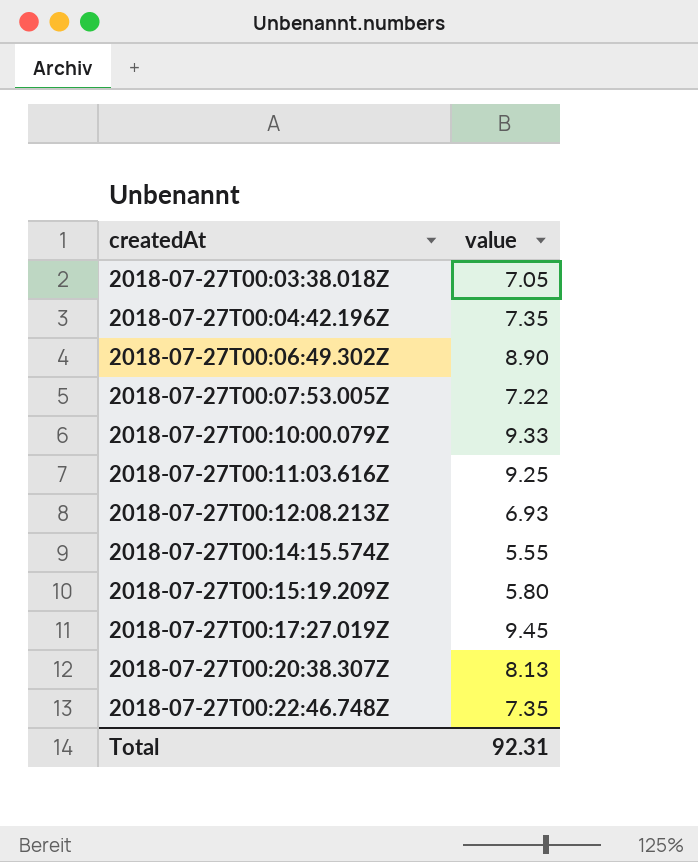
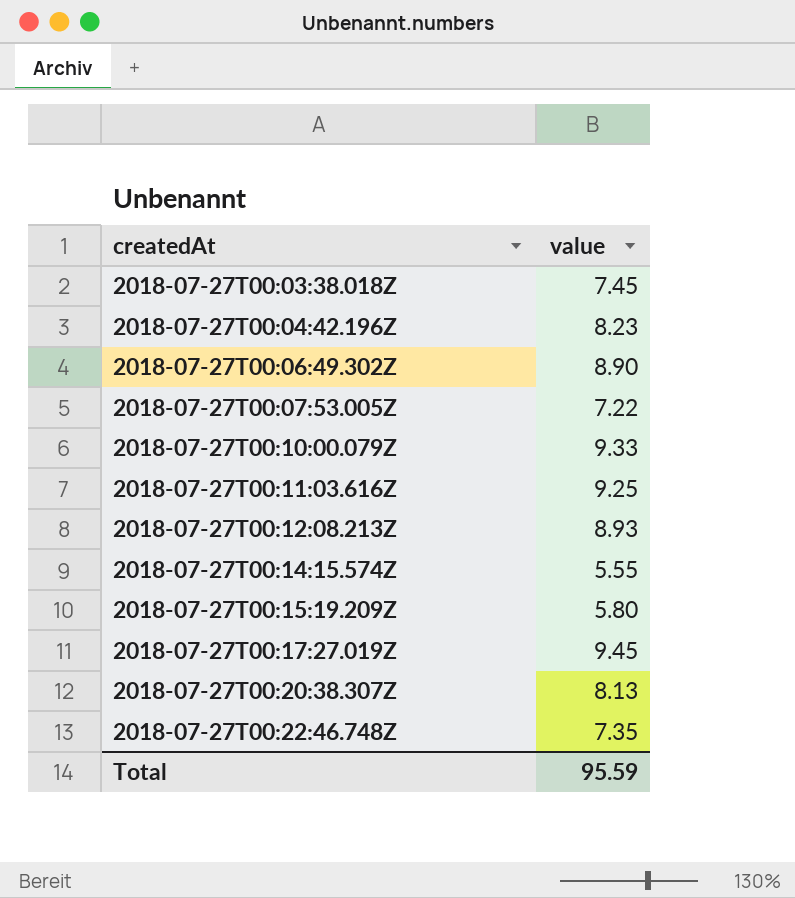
2018-07-27T00:03:38.018Z | value: 7.05 -> 7.45
2018-07-27T00:04:42.196Z | value: 7.35 -> 8.23
2018-07-27T00:12:08.213Z | value: 6.93 -> 8.93
Total | value: 92.31 -> 95.59

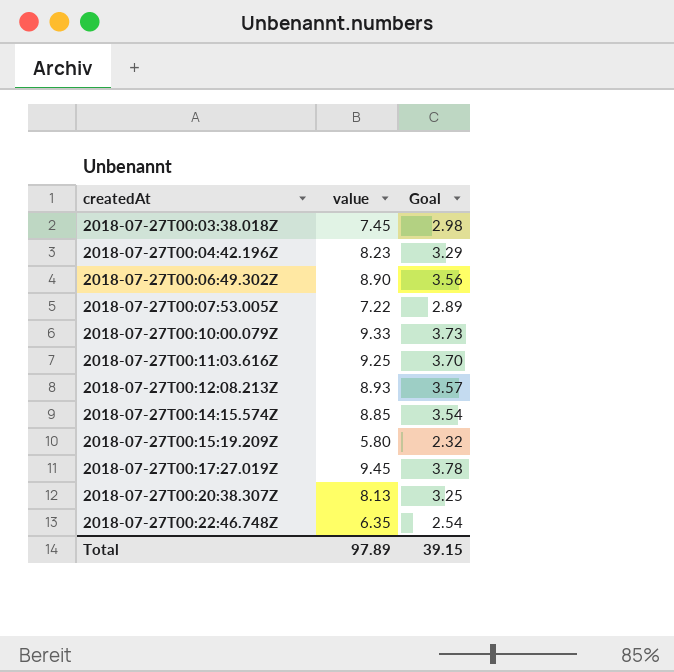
column Goal | formula: none -> [value] * 0.4
2018-07-27T00:14:15.574Z | value: 5.55 -> 8.85
2018-07-27T00:22:46.748Z | value: 7.35 -> 6.35
Total | value: 95.59 -> 97.89

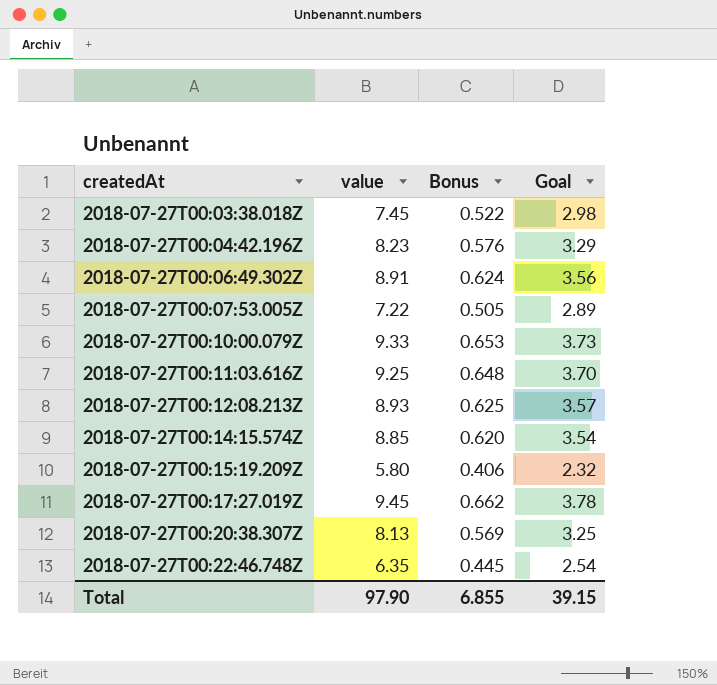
column Bonus | formula: none -> [value] * 0.07
2018-07-27T00:06:49.302Z | value: 8.90 -> 8.91
Total | value: 97.89 -> 97.90

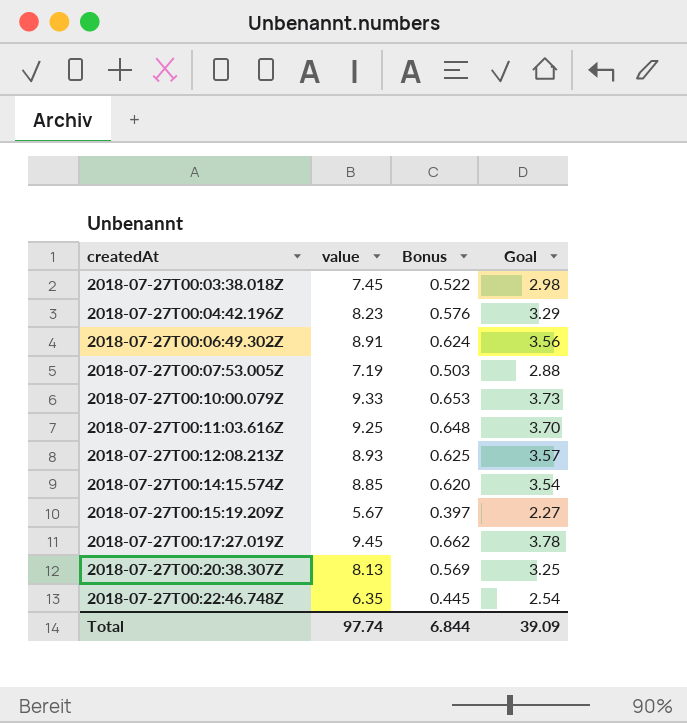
2018-07-27T00:07:53.005Z | value: 7.22 -> 7.19
2018-07-27T00:07:53.005Z | Bonus: 0.505 -> 0.503
2018-07-27T00:07:53.005Z | Goal: 2.89 -> 2.88
2018-07-27T00:15:19.209Z | value: 5.80 -> 5.67
2018-07-27T00:15:19.209Z | Bonus: 0.406 -> 0.397
2018-07-27T00:15:19.209Z | Goal: 2.32 -> 2.27
Total | value: 97.90 -> 97.74
Total | Bonus: 6.855 -> 6.844
Total | Goal: 39.15 -> 39.09

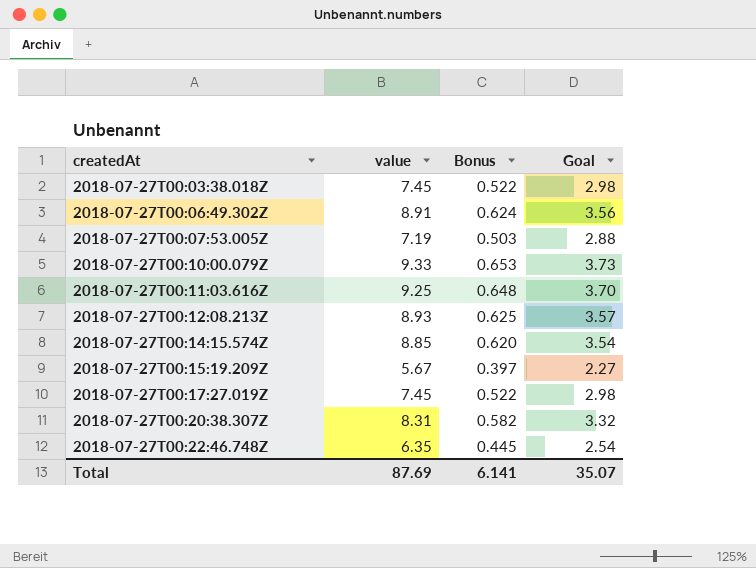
row 2018-07-27T00:04:42.196Z: 8.23 | 0.576 | 3.29 -> none
2018-07-27T00:17:27.019Z | value: 9.45 -> 7.45
2018-07-27T00:17:27.019Z | Bonus: 0.662 -> 0.522
2018-07-27T00:17:27.019Z | Goal: 3.78 -> 2.98
2018-07-27T00:20:38.307Z | value: 8.13 -> 8.31
2018-07-27T00:20:38.307Z | Bonus: 0.569 -> 0.582
2018-07-27T00:20:38.307Z | Goal: 3.25 -> 3.32
Total | value: 97.74 -> 87.69
Total | Bonus: 6.844 -> 6.141
Total | Goal: 39.09 -> 35.07

